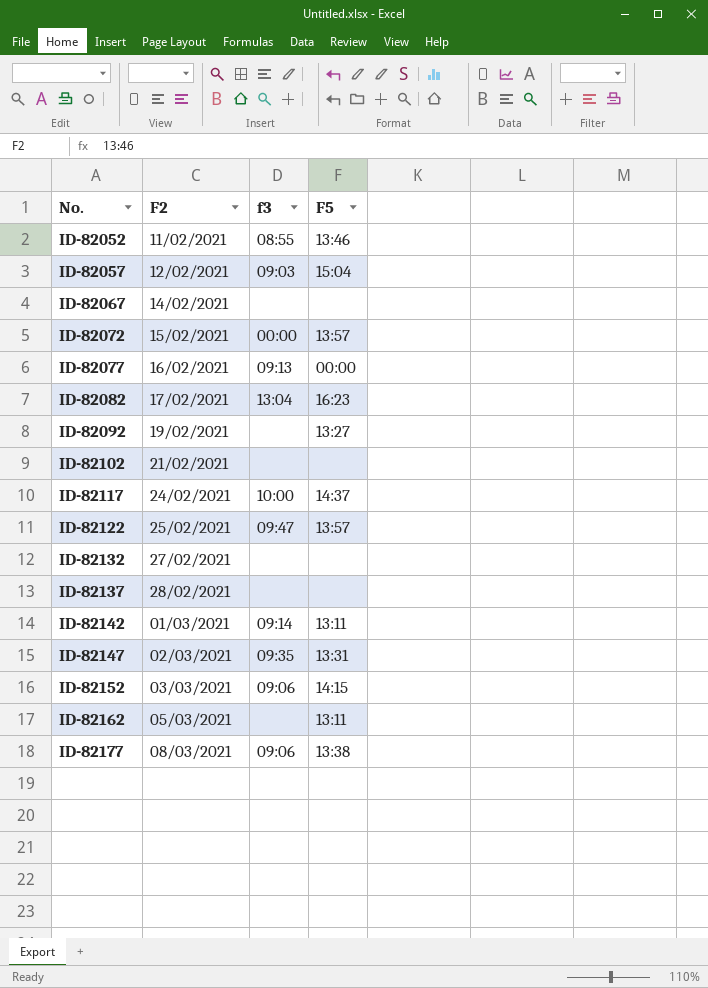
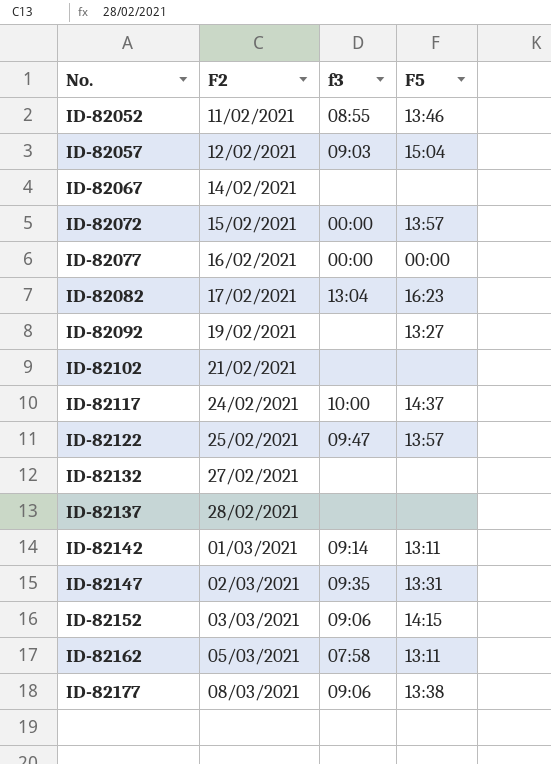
ID-82077 | f3: 09:13 -> 00:00
ID-82162 | f3: none -> 07:58

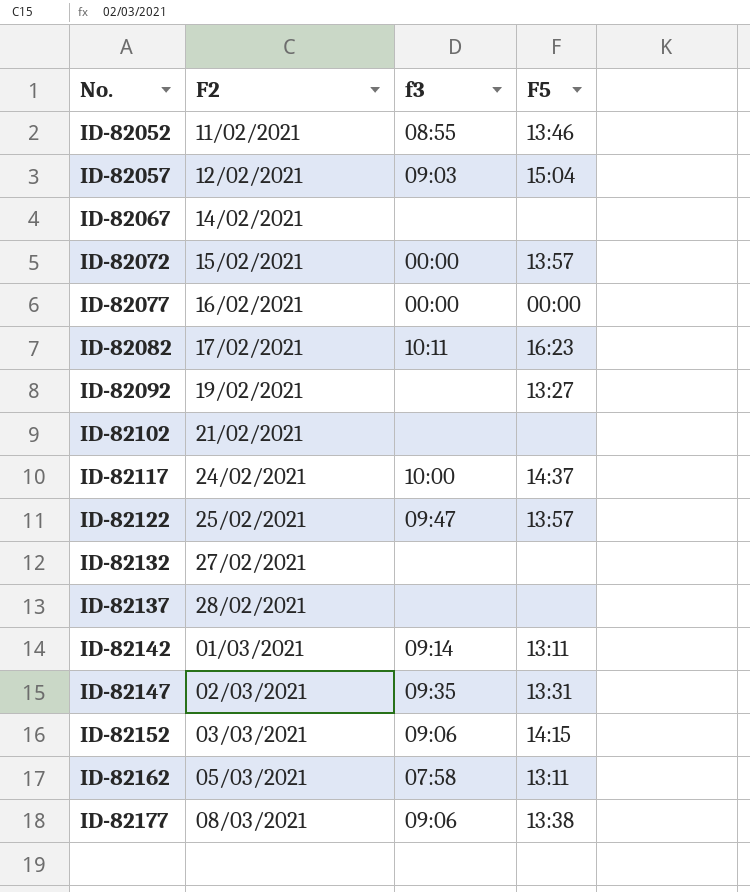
ID-82082 | f3: 13:04 -> 10:11

